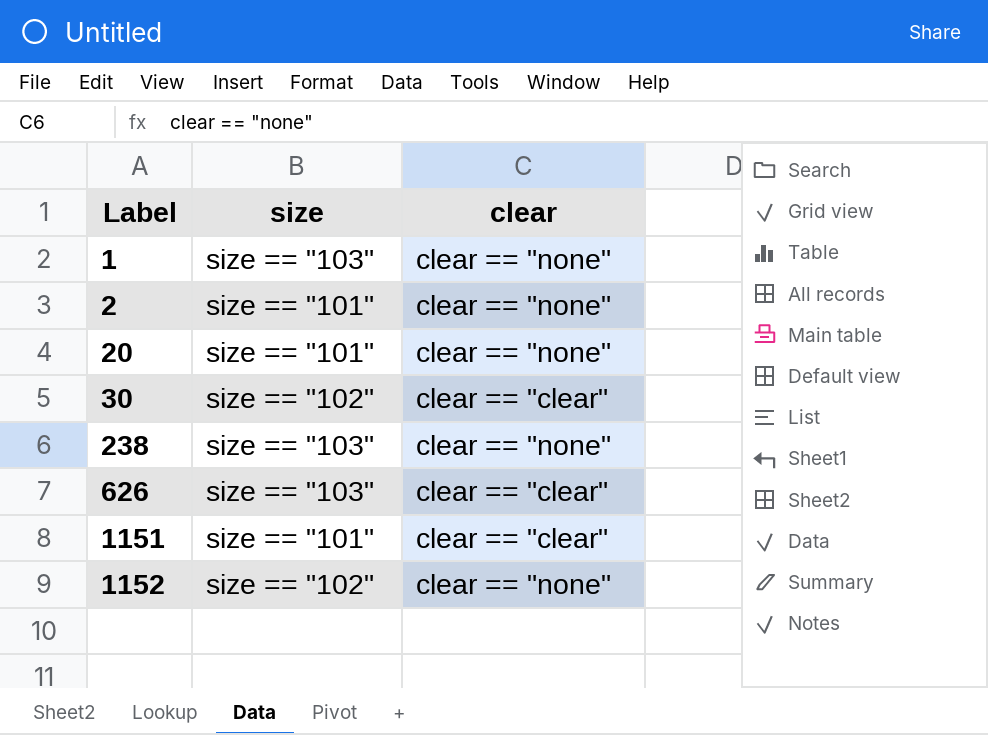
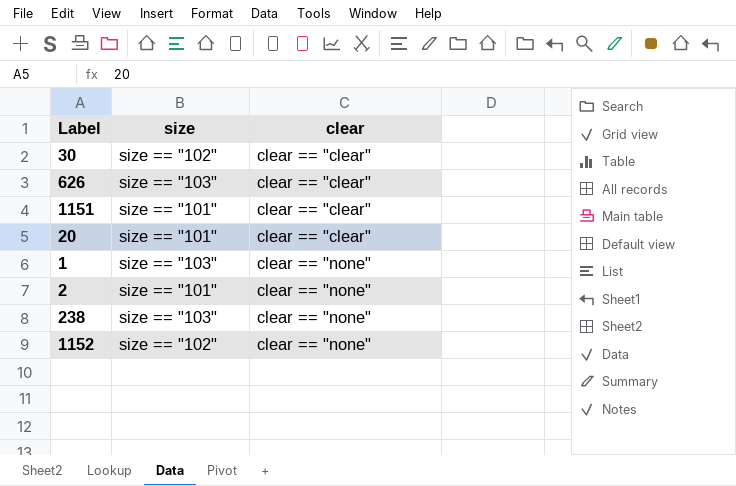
row order: Label ascending -> clear ascending
20 | clear: clear == "none" -> clear == "clear"

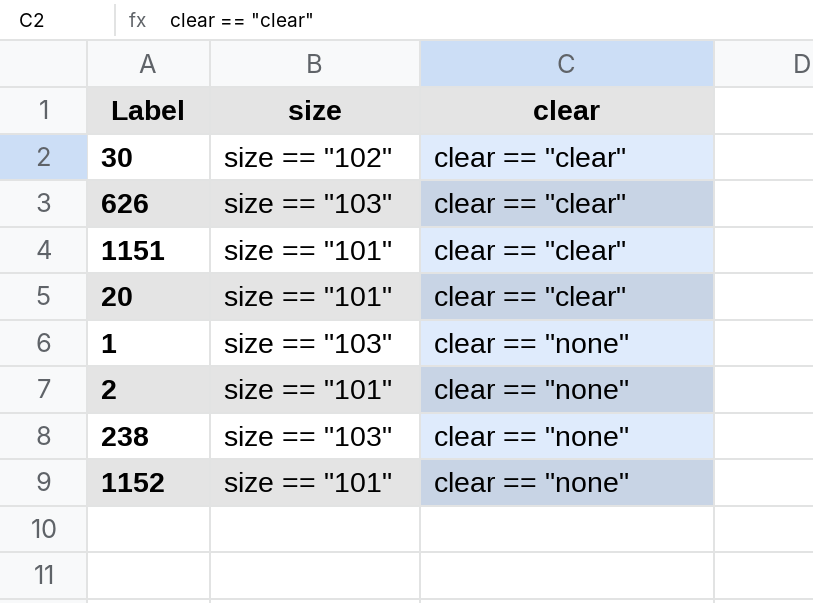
1152 | size: size == "102" -> size == "101"

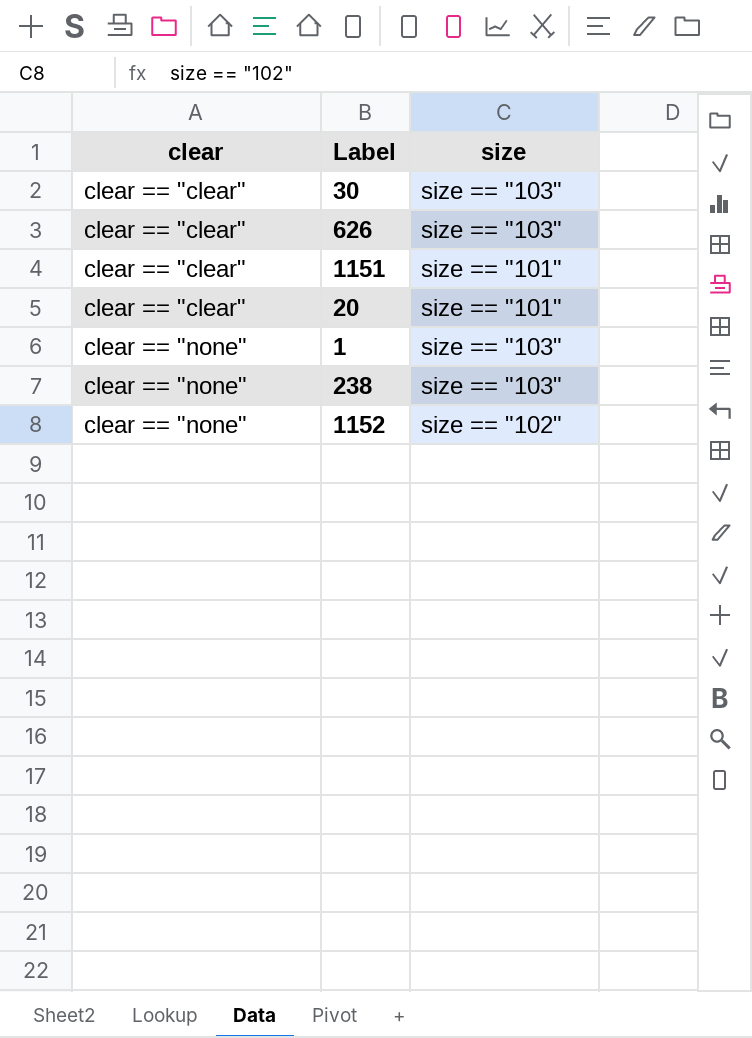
column clear | position: 3 -> 1
row 2: size == "101" | clear == "none" -> none
30 | size: size == "102" -> size == "103"
1152 | size: size == "101" -> size == "102"

